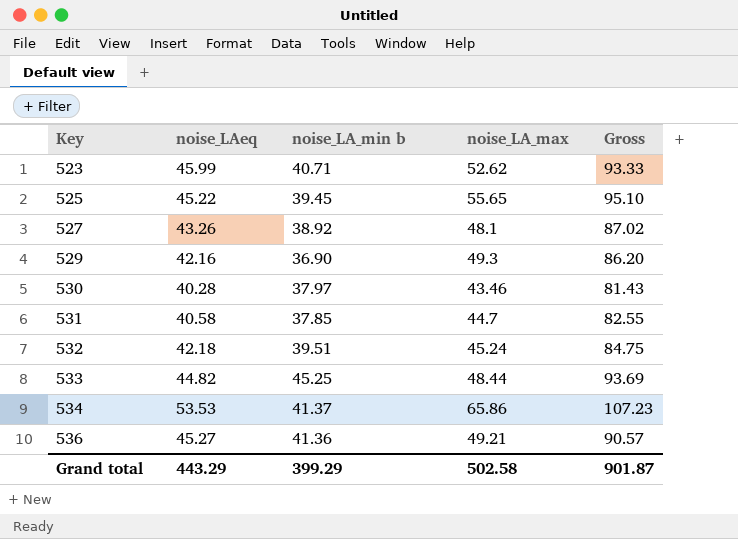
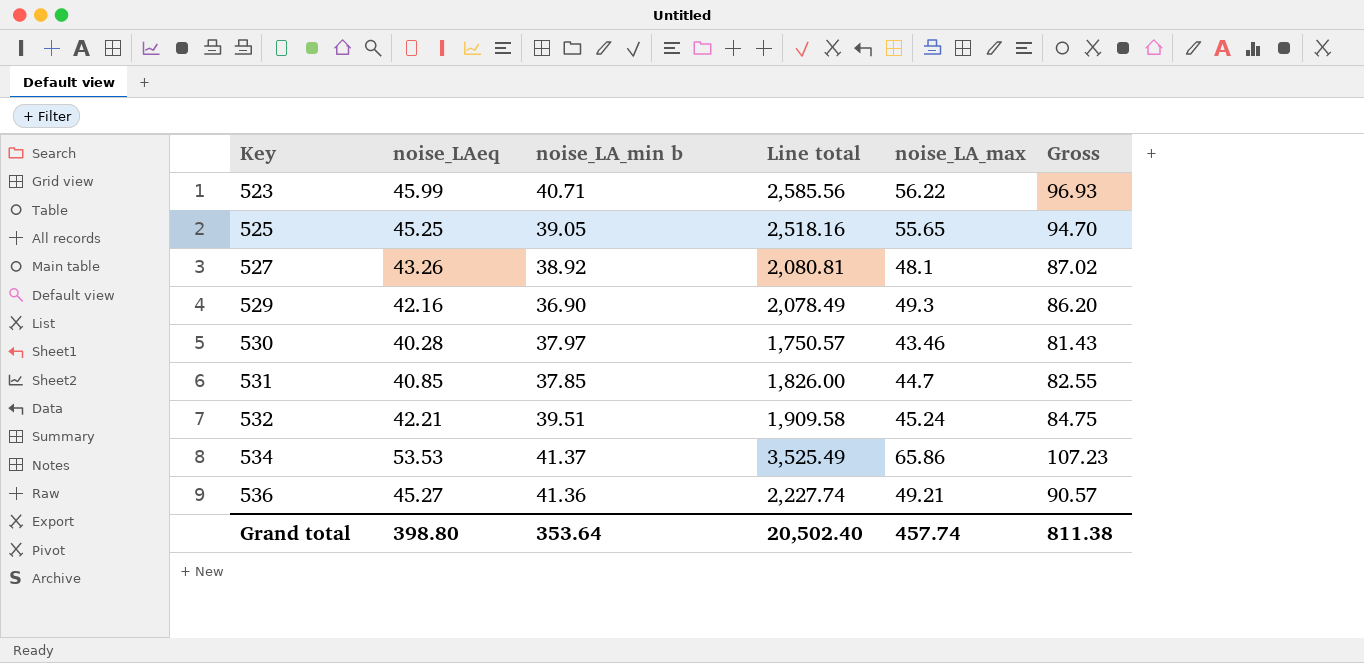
column Line total | formula: none -> [noise_LAeq] * [noise_LA_max]
row 533: 44.82 | 45.25 | 48.44 | 93.69 -> none
523 | noise_LA_max: 52.62 -> 56.22
523 | Gross: 93.33 -> 96.93
525 | noise_LAeq: 45.22 -> 45.25
525 | noise_LA_min b: 39.45 -> 39.05
525 | Gross: 95.10 -> 94.70
531 | noise_LAeq: 40.58 -> 40.85
532 | noise_LAeq: 42.18 -> 42.21
Grand total | noise_LAeq: 443.29 -> 398.80
Grand total | noise_LA_min b: 399.29 -> 353.64
Grand total | noise_LA_max: 502.58 -> 457.74
Grand total | Gross: 901.87 -> 811.38

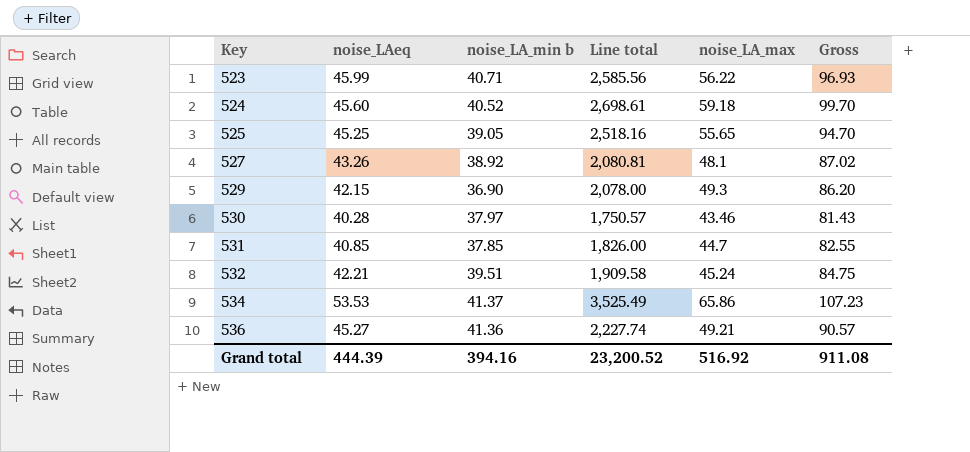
row 524: none -> 45.60 | 40.52 | 2,698.61 | 59.18 | 99.70
529 | noise_LAeq: 42.16 -> 42.15
529 | Line total: 2,078.49 -> 2,078.00
Grand total | noise_LAeq: 398.80 -> 444.39
Grand total | noise_LA_min b: 353.64 -> 394.16
Grand total | Line total: 20,502.40 -> 23,200.52
Grand total | noise_LA_max: 457.74 -> 516.92
Grand total | Gross: 811.38 -> 911.08

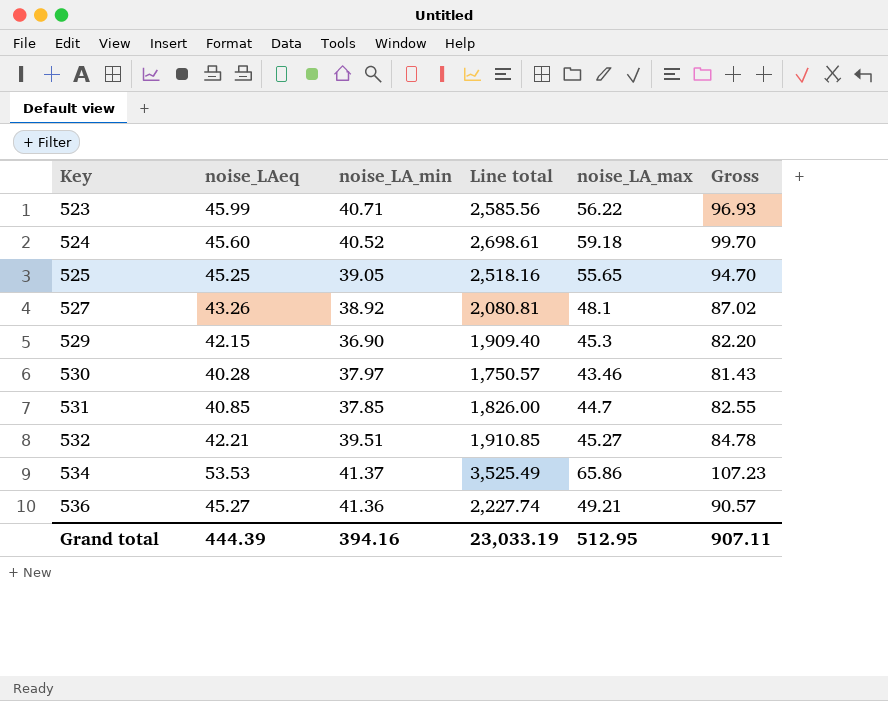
column name: noise_LA_min b -> noise_LA_min
529 | Line total: 2,078.00 -> 1,909.40
529 | noise_LA_max: 49.3 -> 45.3
529 | Gross: 86.20 -> 82.20
532 | Line total: 1,909.58 -> 1,910.85
532 | noise_LA_max: 45.24 -> 45.27
532 | Gross: 84.75 -> 84.78
Grand total | Line total: 23,200.52 -> 23,033.19
Grand total | noise_LA_max: 516.92 -> 512.95
Grand total | Gross: 911.08 -> 907.11

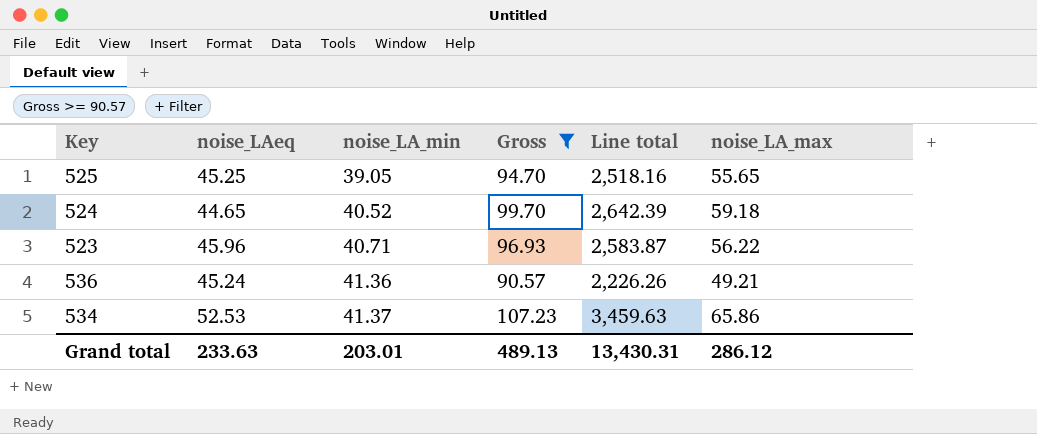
filter: none -> Gross >= 90.57
row order: Key ascending -> noise_LA_min ascending
column Gross | position: 6 -> 4
524 | noise_LAeq: 45.60 -> 44.65
524 | Line total: 2,698.61 -> 2,642.39
523 | noise_LAeq: 45.99 -> 45.96
523 | Line total: 2,585.56 -> 2,583.87
536 | noise_LAeq: 45.27 -> 45.24
536 | Line total: 2,227.74 -> 2,226.26
534 | noise_LAeq: 53.53 -> 52.53
534 | Line total: 3,525.49 -> 3,459.63
Grand total | noise_LAeq: 444.39 -> 233.63
Grand total | noise_LA_min: 394.16 -> 203.01
Grand total | Gross: 907.11 -> 489.13
Grand total | Line total: 23,033.19 -> 13,430.31
Grand total | noise_LA_max: 512.95 -> 286.12

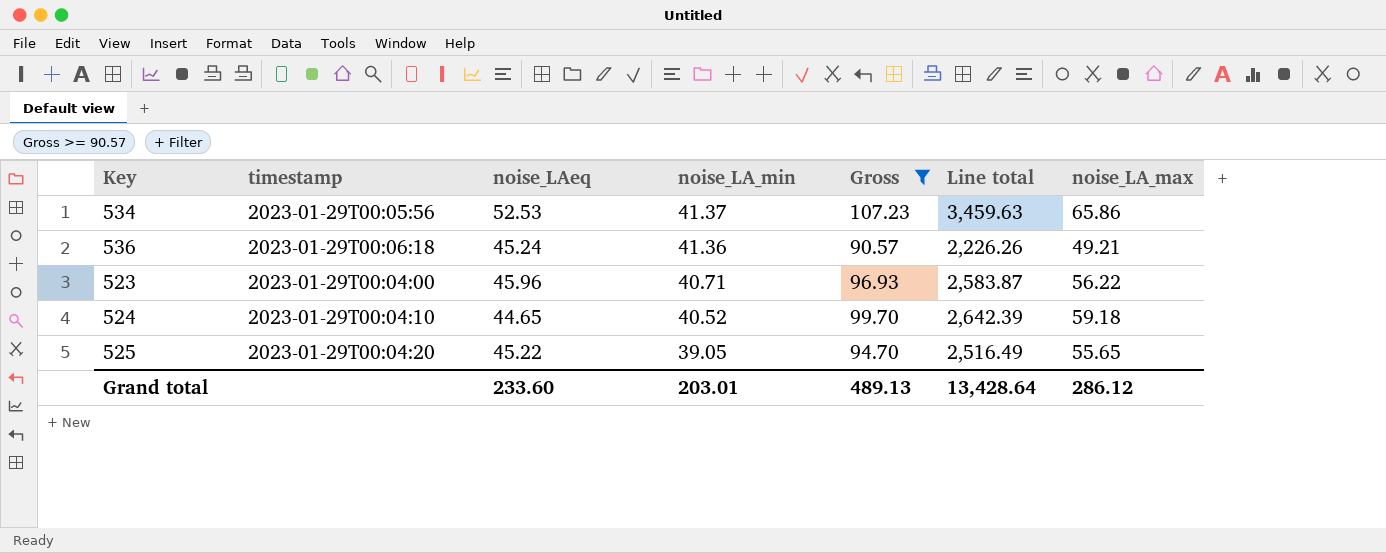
row order: noise_LA_min ascending -> noise_LA_min descending
column timestamp | position: none -> 2
525 | noise_LAeq: 45.25 -> 45.22
525 | Line total: 2,518.16 -> 2,516.49
Grand total | noise_LAeq: 233.63 -> 233.60
Grand total | Line total: 13,430.31 -> 13,428.64

